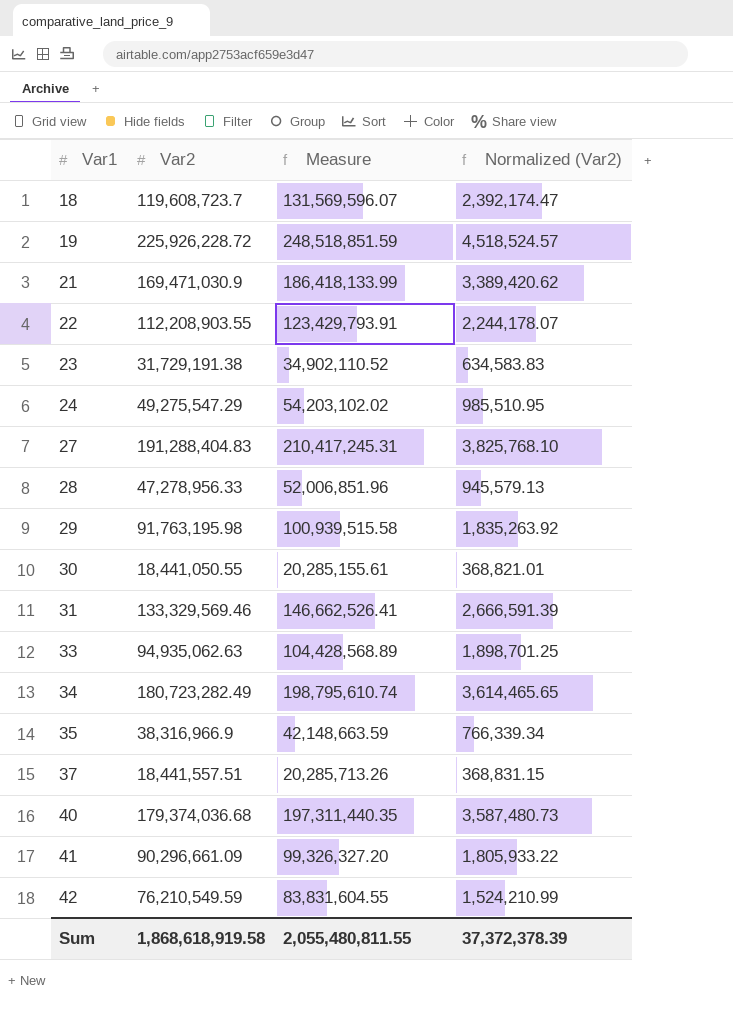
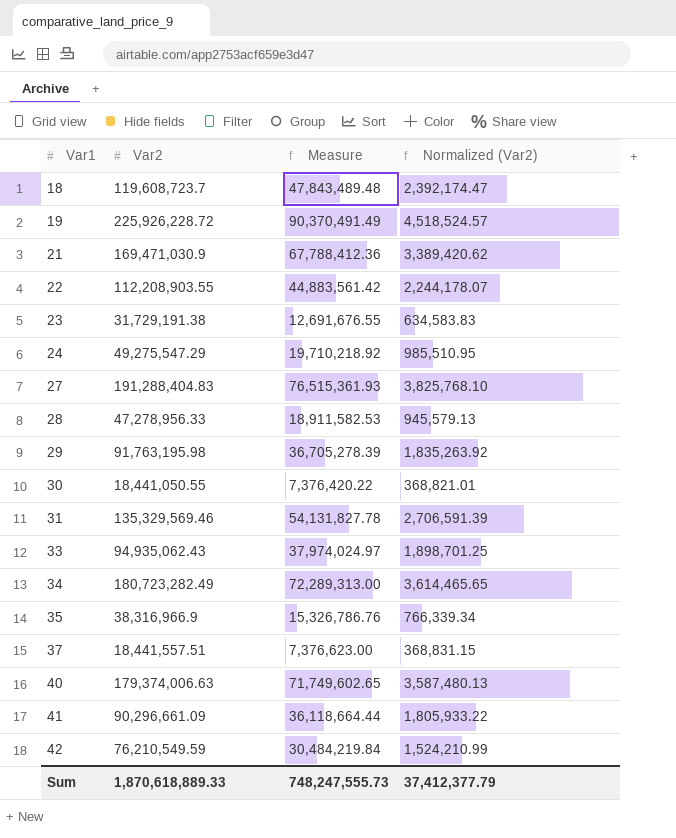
column Measure | formula: [Var2] * 1.1 -> [Var2] * 0.4
31 | Var2: 133,329,569.46 -> 135,329,569.46
31 | Normalized (Var2): 2,666,591.39 -> 2,706,591.39
33 | Var2: 94,935,062.63 -> 94,935,062.43
40 | Var2: 179,374,036.68 -> 179,374,006.63
40 | Normalized (Var2): 3,587,480.73 -> 3,587,480.13
Sum | Var2: 1,868,618,919.58 -> 1,870,618,889.33
Sum | Measure: 2,055,480,811.55 -> 748,247,555.73
Sum | Normalized (Var2): 37,372,378.39 -> 37,412,377.79

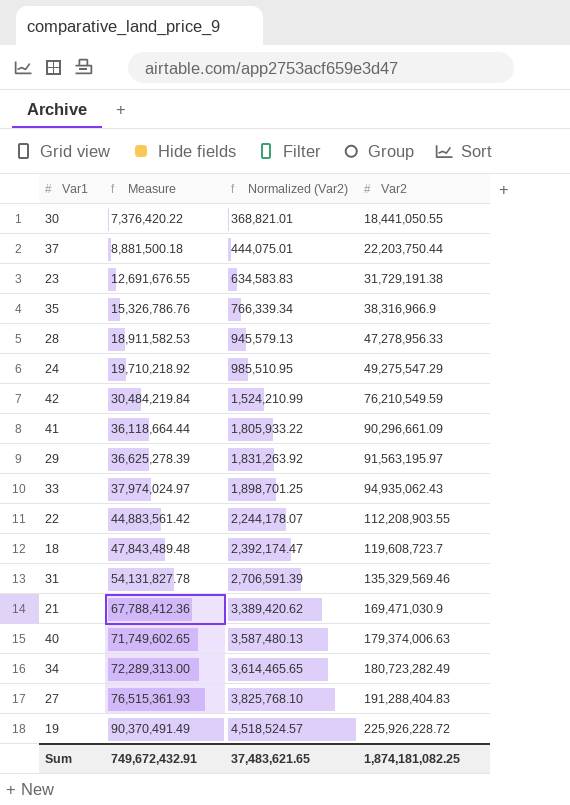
row order: Var1 ascending -> Measure ascending
column Var2 | position: 2 -> 4
37 | Measure: 7,376,623.00 -> 8,881,500.18
37 | Normalized (Var2): 368,831.15 -> 444,075.01
37 | Var2: 18,441,557.51 -> 22,203,750.44
29 | Measure: 36,705,278.39 -> 36,625,278.39
29 | Normalized (Var2): 1,835,263.92 -> 1,831,263.92
29 | Var2: 91,763,195.98 -> 91,563,195.97
Sum | Measure: 748,247,555.73 -> 749,672,432.91
Sum | Normalized (Var2): 37,412,377.79 -> 37,483,621.65
Sum | Var2: 1,870,618,889.33 -> 1,874,181,082.25

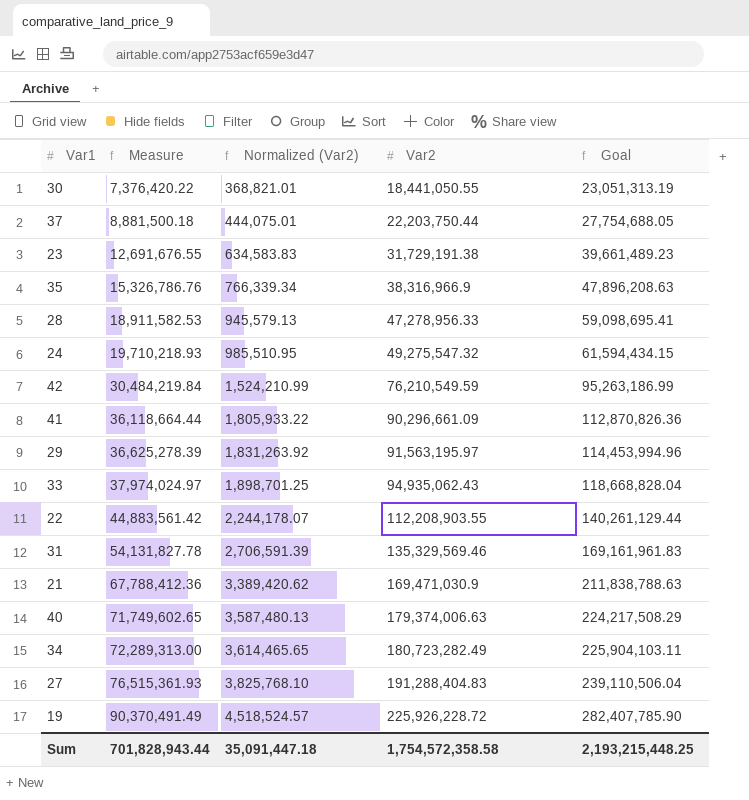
column Goal | formula: none -> [Var2] * 1.25
row 18: 47,843,489.48 | 2,392,174.47 | 119,608,723.7 -> none
24 | Measure: 19,710,218.92 -> 19,710,218.93
24 | Var2: 49,275,547.29 -> 49,275,547.32
Sum | Measure: 749,672,432.91 -> 701,828,943.44
Sum | Normalized (Var2): 37,483,621.65 -> 35,091,447.18
Sum | Var2: 1,874,181,082.25 -> 1,754,572,358.58

